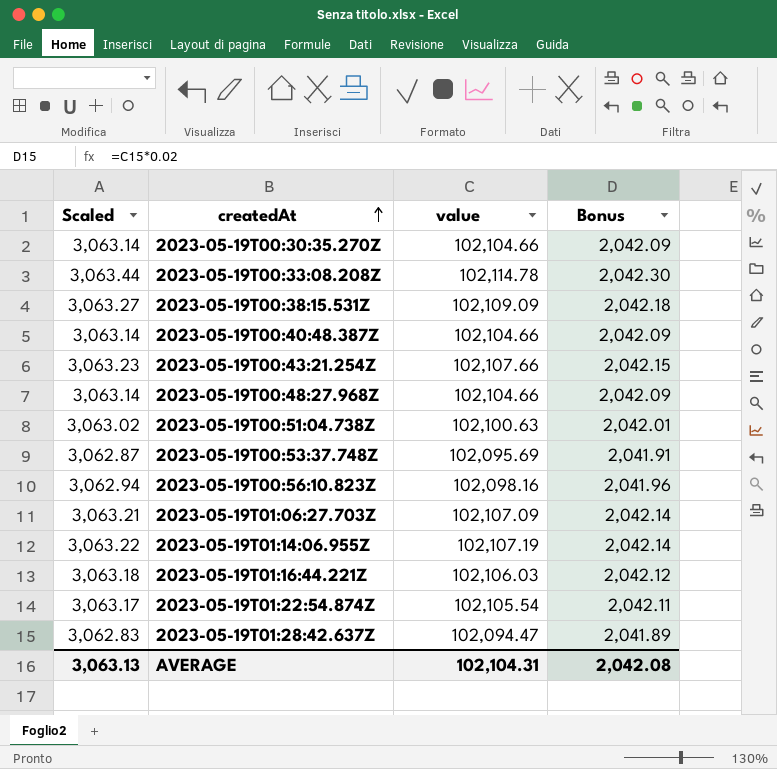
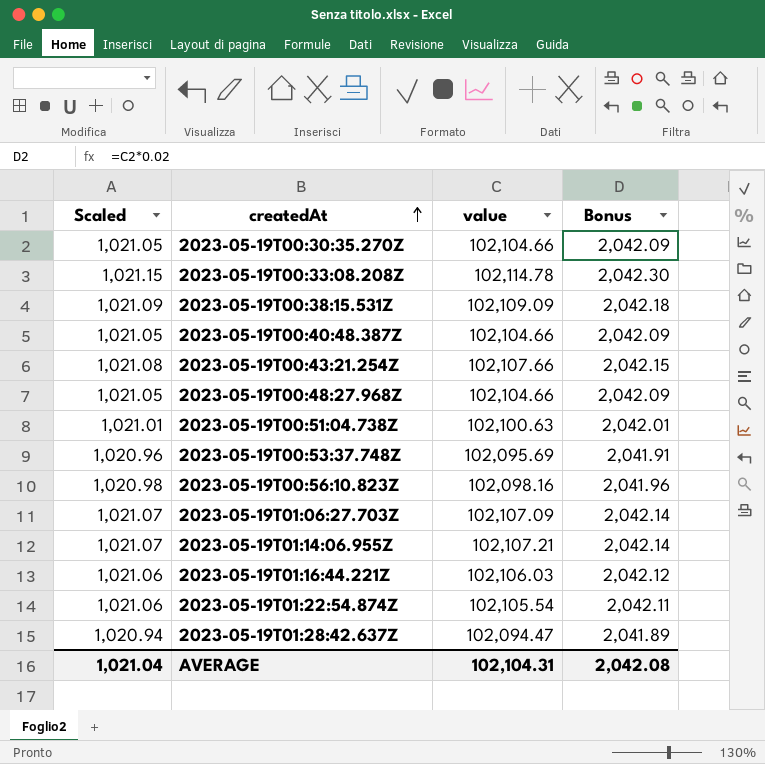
column Scaled | formula: [value] * 0.03 -> [value] * 0.01
2023-05-19T01:14:06.955Z | value: 102,107.19 -> 102,107.21
AVERAGE | Scaled: 3,063.13 -> 1,021.04

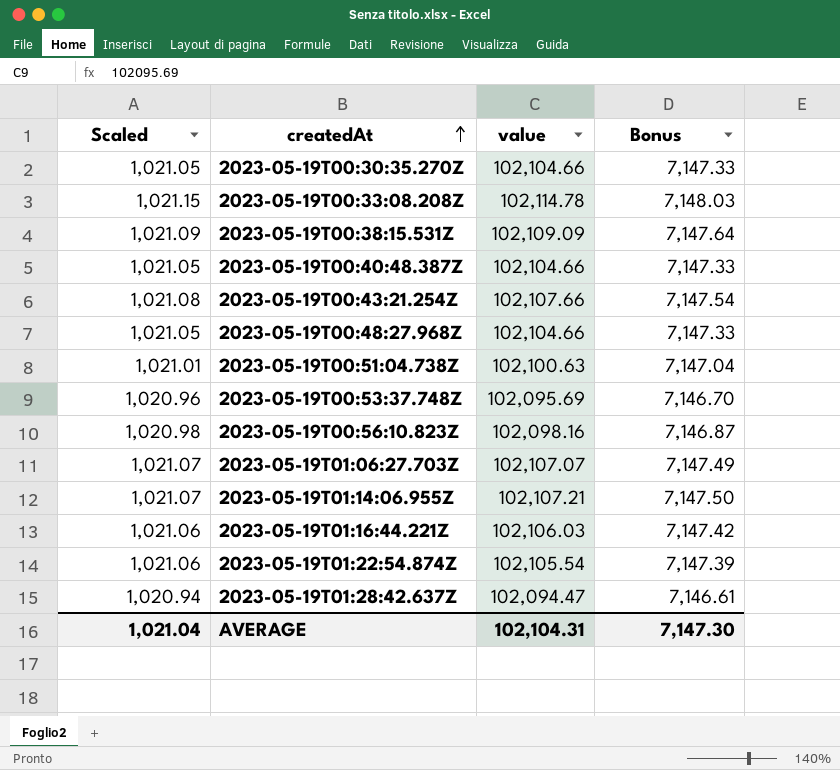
column Bonus | formula: [value] * 0.02 -> [value] * 0.07
2023-05-19T01:06:27.703Z | value: 102,107.09 -> 102,107.07
AVERAGE | Bonus: 2,042.08 -> 7,147.30

